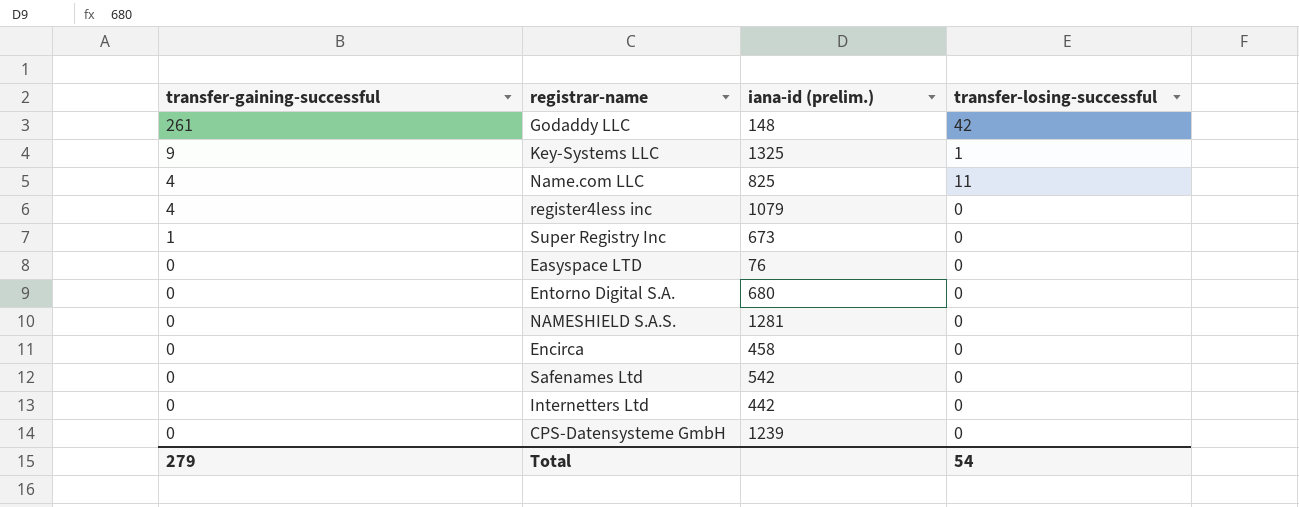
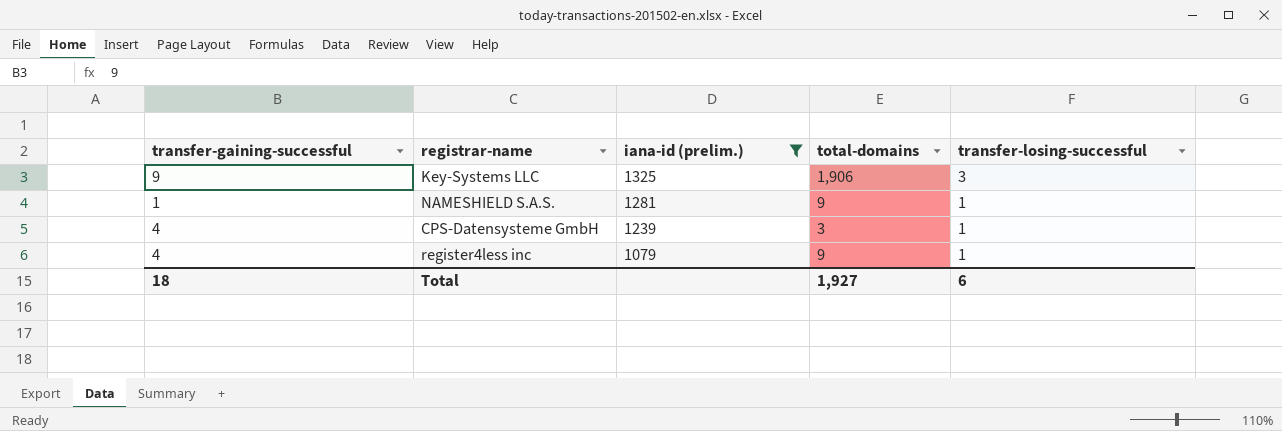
filter: none -> iana-id (prelim.) >= 1079
row order: transfer-gaining-successful descending -> iana-id (prelim.) descending
column total-domains | position: none -> 4
Key-Systems LLC | transfer-losing-successful: 1 -> 3
NAMESHIELD S.A.S. | transfer-gaining-successful: 0 -> 1
NAMESHIELD S.A.S. | transfer-losing-successful: 0 -> 1
CPS-Datensysteme GmbH | transfer-gaining-successful: 0 -> 4
CPS-Datensysteme GmbH | transfer-losing-successful: 0 -> 1
register4less inc | transfer-losing-successful: 0 -> 1
Total | transfer-gaining-successful: 279 -> 18
Total | transfer-losing-successful: 54 -> 6

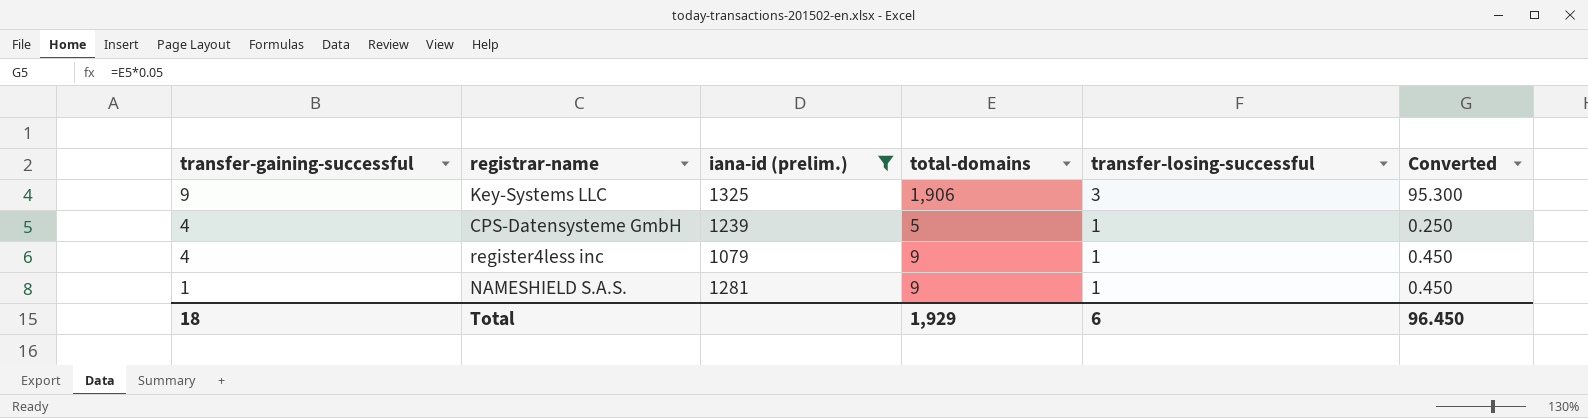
row order: iana-id (prelim.) descending -> transfer-gaining-successful descending
column Converted | formula: none -> [total-domains] * 0.05
CPS-Datensysteme GmbH | total-domains: 3 -> 5
Total | total-domains: 1,927 -> 1,929

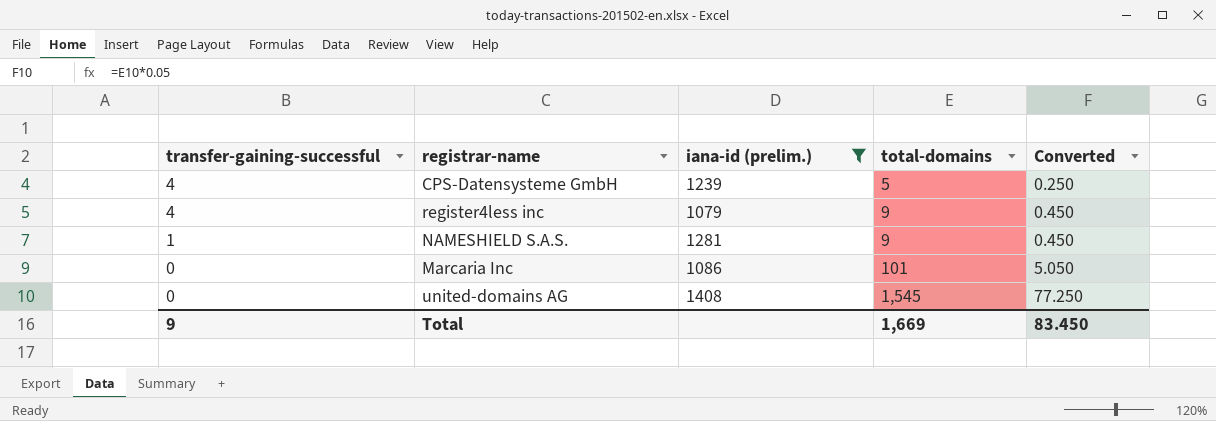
column transfer-losing-successful | position: 5 -> none
row Key-Systems LLC: 9 | 1325 | 1,906 | 3 | 95.300 -> none
row Marcaria Inc: none -> 0 | 1086 | 101 | 5.050
row united-domains AG: none -> 0 | 1408 | 1,545 | 77.250
Total | transfer-gaining-successful: 18 -> 9
Total | total-domains: 1,929 -> 1,669
Total | Converted: 96.450 -> 83.450

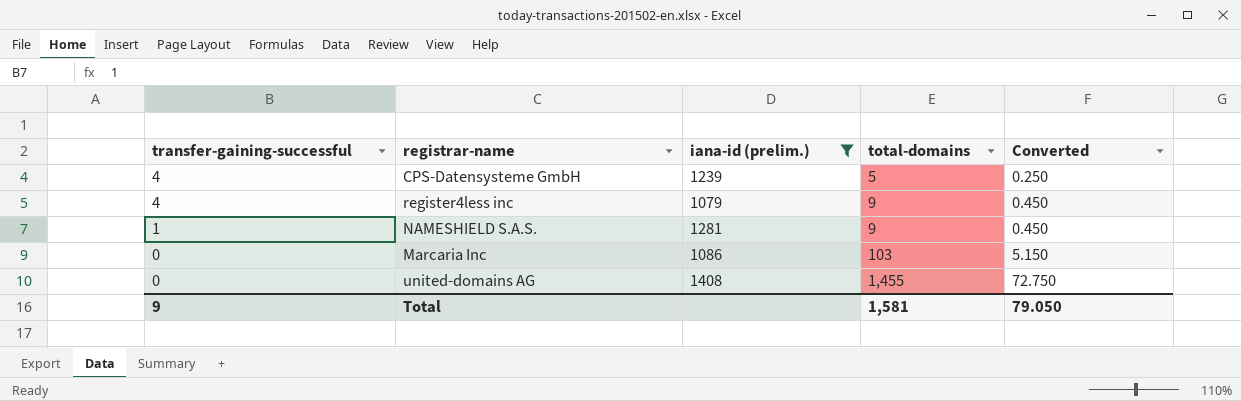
Marcaria Inc | total-domains: 101 -> 103
Marcaria Inc | Converted: 5.050 -> 5.150
united-domains AG | total-domains: 1,545 -> 1,455
united-domains AG | Converted: 77.250 -> 72.750
Total | total-domains: 1,669 -> 1,581
Total | Converted: 83.450 -> 79.050

